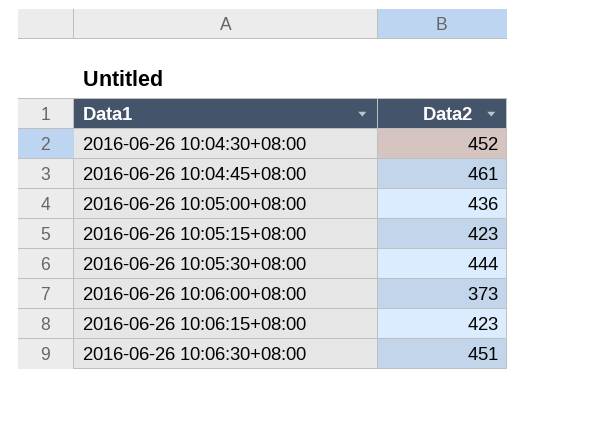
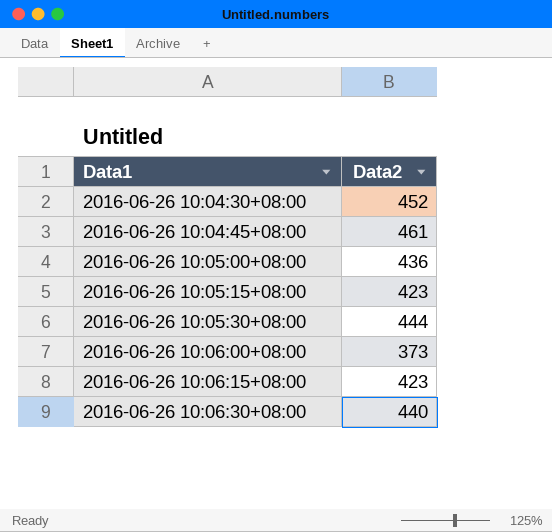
2016-06-26 10:06:30+08:00 | Data2: 451 -> 440

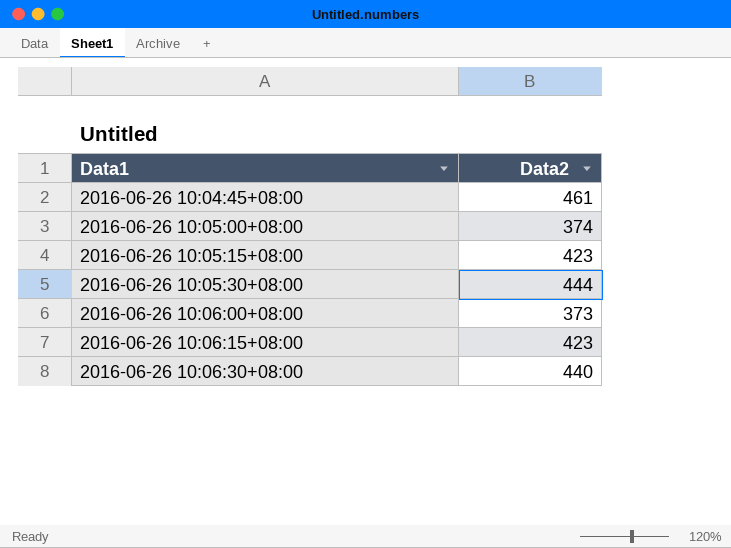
row 2016-06-26 10:04:30+08:00: 452 -> none
2016-06-26 10:05:00+08:00 | Data2: 436 -> 374

